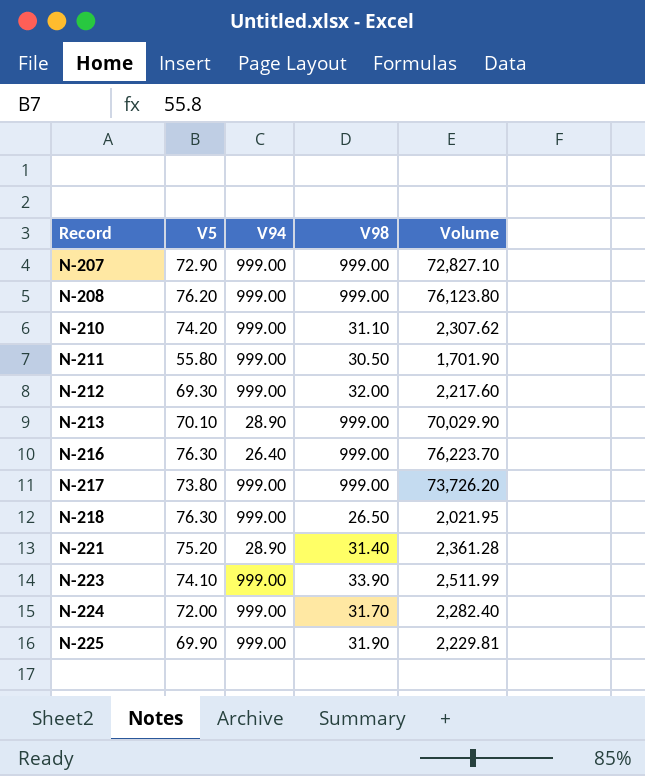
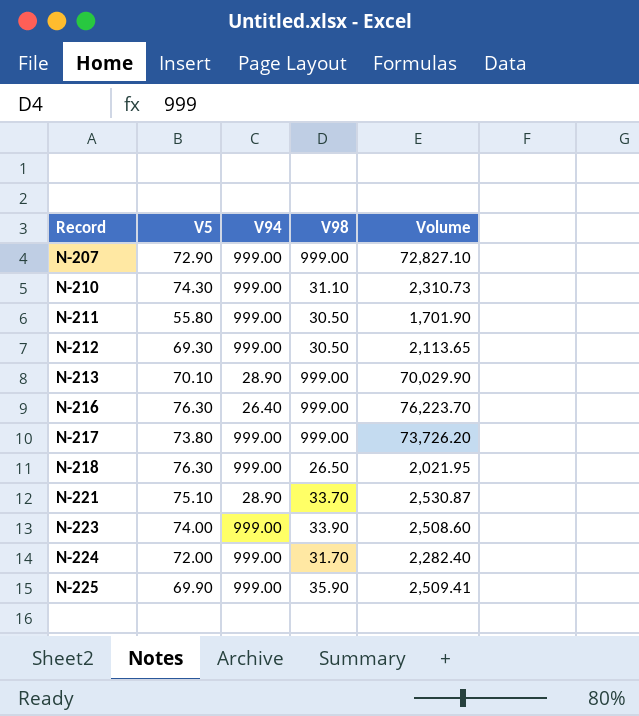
row N-208: 76.20 | 999.00 | 999.00 | 76,123.80 -> none
N-210 | V5: 74.20 -> 74.30
N-210 | Volume: 2,307.62 -> 2,310.73
N-212 | V98: 32.00 -> 30.50
N-212 | Volume: 2,217.60 -> 2,113.65
N-221 | V5: 75.20 -> 75.10
N-221 | V98: 31.40 -> 33.70
N-221 | Volume: 2,361.28 -> 2,530.87
N-223 | V5: 74.10 -> 74.00
N-223 | Volume: 2,511.99 -> 2,508.60
N-225 | V98: 31.90 -> 35.90
N-225 | Volume: 2,229.81 -> 2,509.41

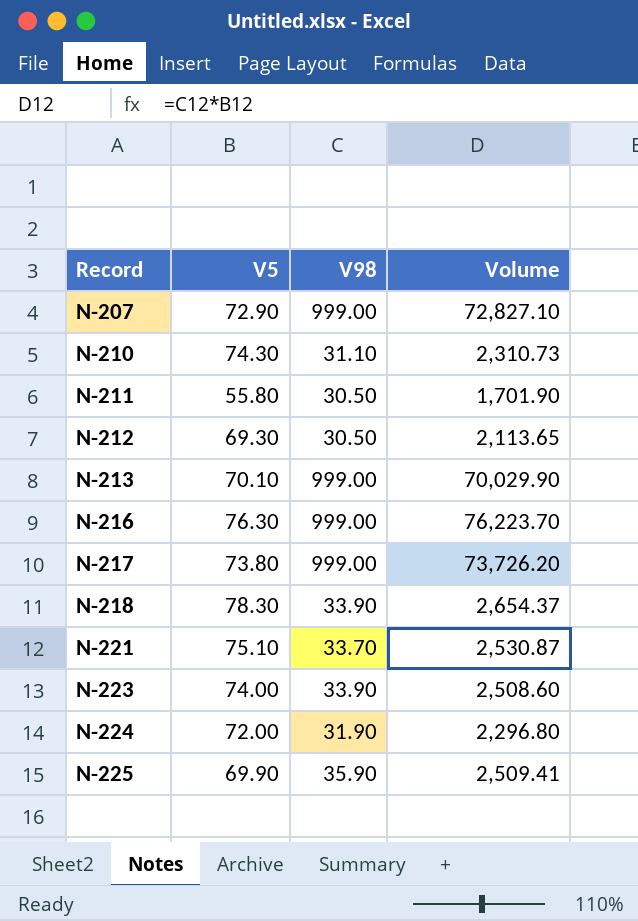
column V94 | position: 3 -> none
N-218 | V5: 76.30 -> 78.30
N-218 | V98: 26.50 -> 33.90
N-218 | Volume: 2,021.95 -> 2,654.37
N-224 | V98: 31.70 -> 31.90
N-224 | Volume: 2,282.40 -> 2,296.80

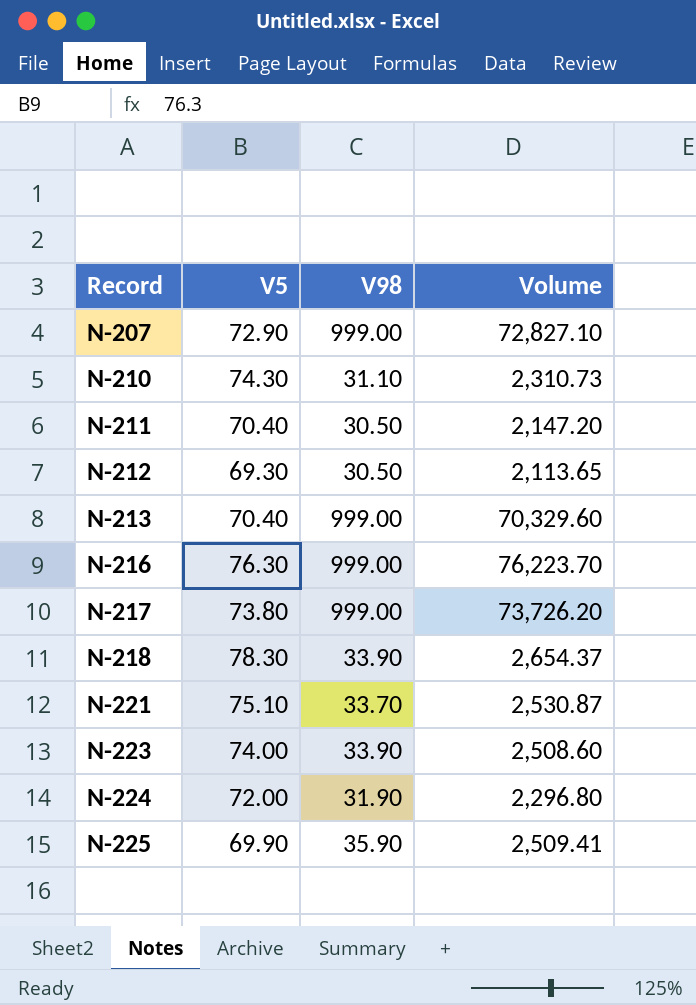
N-211 | V5: 55.80 -> 70.40
N-211 | Volume: 1,701.90 -> 2,147.20
N-213 | V5: 70.10 -> 70.40
N-213 | Volume: 70,029.90 -> 70,329.60

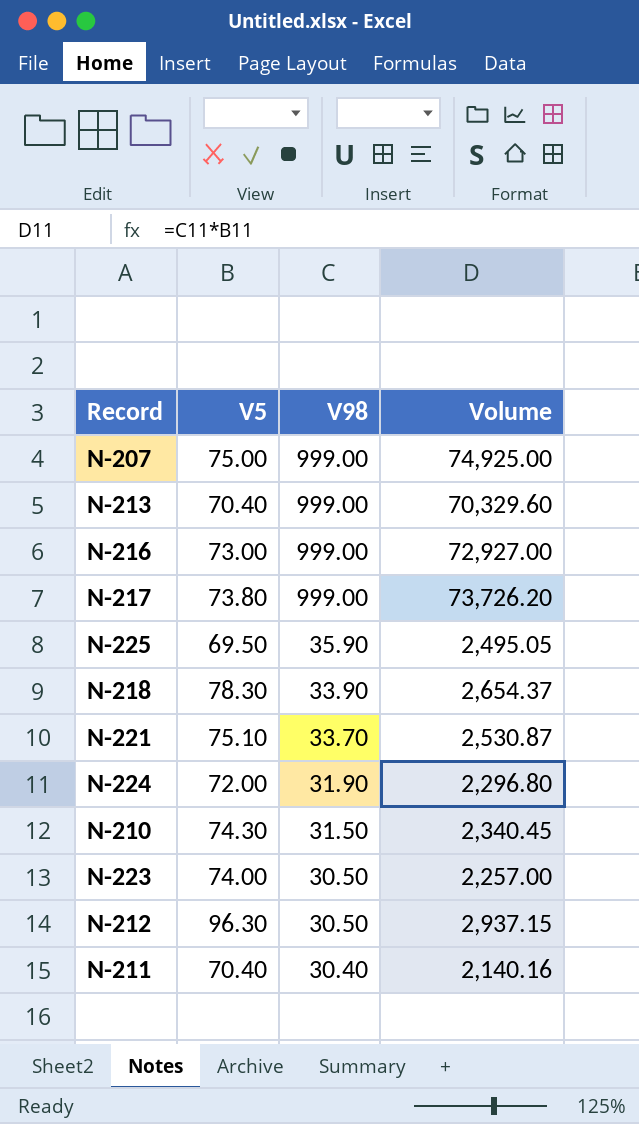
row order: Record ascending -> V98 descending
N-207 | V5: 72.90 -> 75.00
N-207 | Volume: 72,827.10 -> 74,925.00
N-216 | V5: 76.30 -> 73.00
N-216 | Volume: 76,223.70 -> 72,927.00
N-225 | V5: 69.90 -> 69.50
N-225 | Volume: 2,509.41 -> 2,495.05
N-210 | V98: 31.10 -> 31.50
N-210 | Volume: 2,310.73 -> 2,340.45
N-223 | V98: 33.90 -> 30.50
N-223 | Volume: 2,508.60 -> 2,257.00
N-212 | V5: 69.30 -> 96.30
N-212 | Volume: 2,113.65 -> 2,937.15
N-211 | V98: 30.50 -> 30.40
N-211 | Volume: 2,147.20 -> 2,140.16

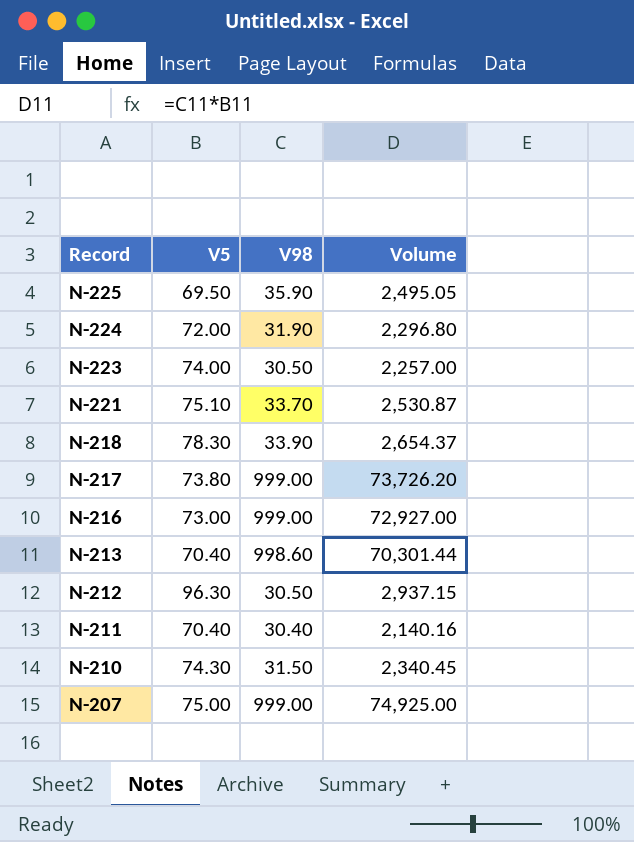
row order: V98 descending -> Record descending
N-213 | V98: 999.00 -> 998.60
N-213 | Volume: 70,329.60 -> 70,301.44

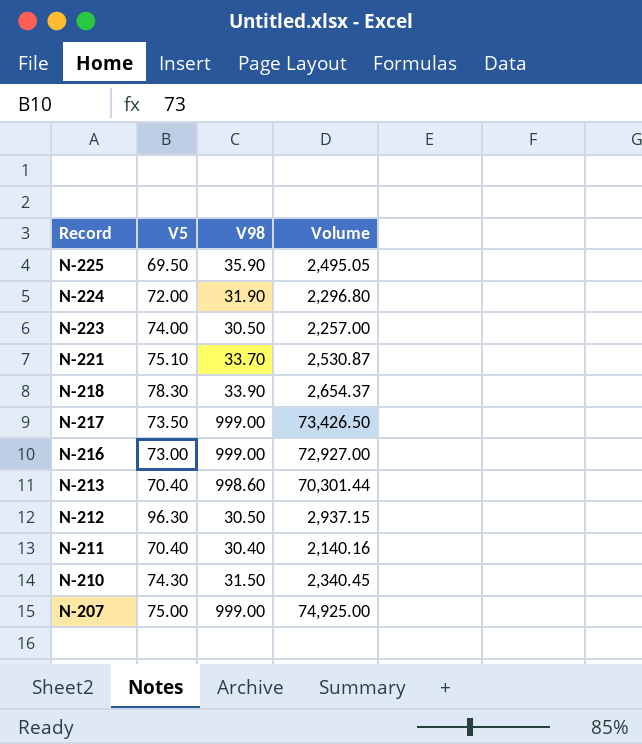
N-217 | V5: 73.80 -> 73.50
N-217 | Volume: 73,726.20 -> 73,426.50

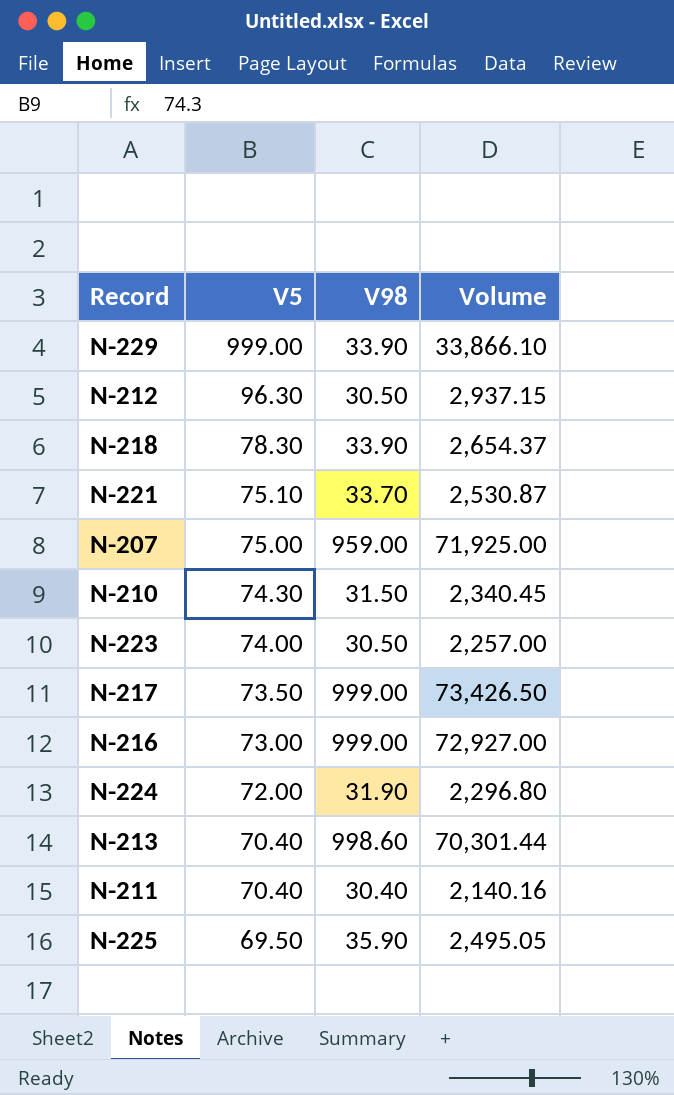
row order: Record descending -> V5 descending
row N-229: none -> 999.00 | 33.90 | 33,866.10
N-207 | V98: 999.00 -> 959.00
N-207 | Volume: 74,925.00 -> 71,925.00

